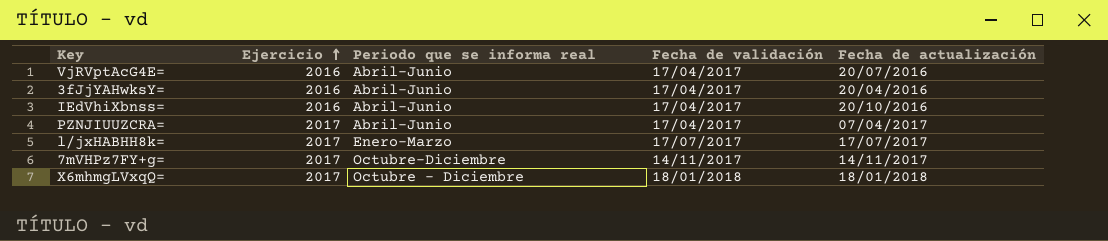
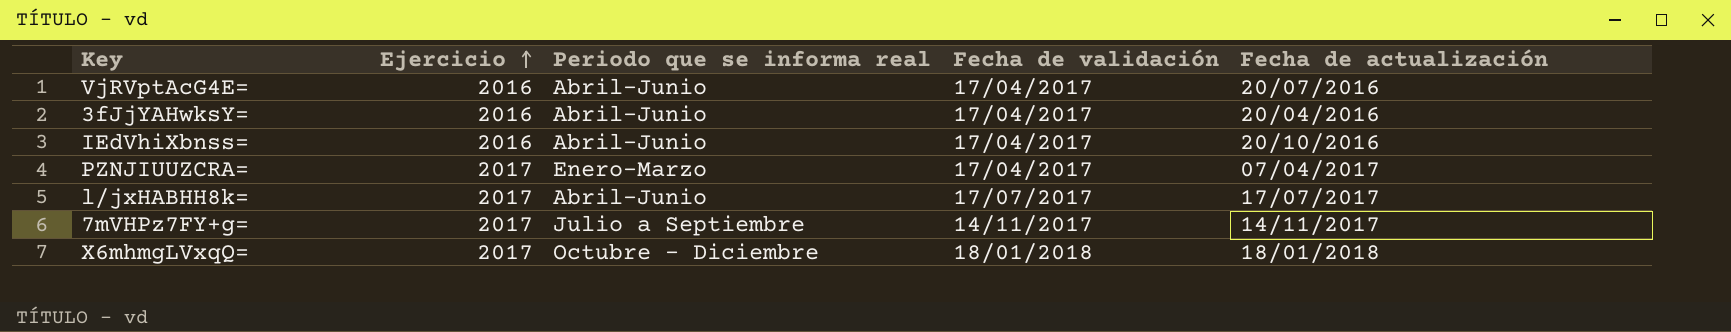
PZNJIUUZCRA= | Periodo que se informa real: Abril-Junio -> Enero-Marzo
l/jxHABHH8k= | Periodo que se informa real: Enero-Marzo -> Abril-Junio
7mVHPz7FY+g= | Periodo que se informa real: Octubre-Diciembre -> Julio a Septiembre

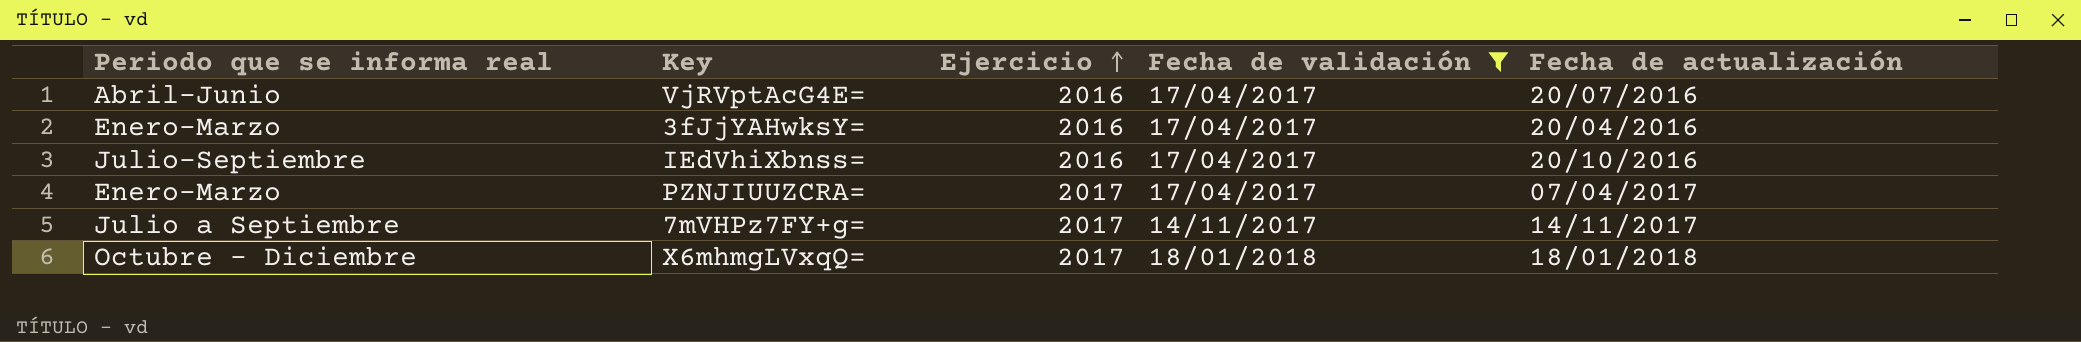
filter: none -> Fecha de validación != 17/07/2017
column Periodo que se informa real | position: 3 -> 1
3fJjYAHwksY= | Periodo que se informa real: Abril-Junio -> Enero-Marzo
IEdVhiXbnss= | Periodo que se informa real: Abril-Junio -> Julio-Septiembre

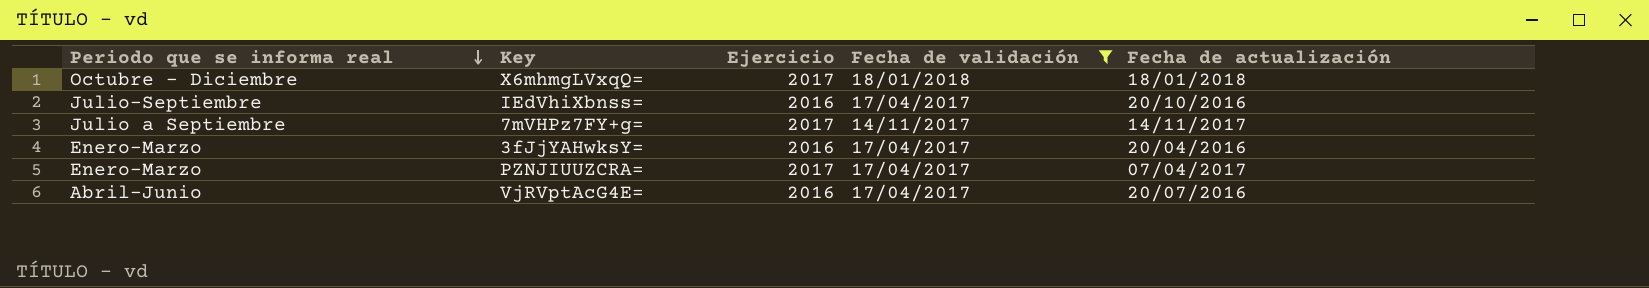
row order: Ejercicio ascending -> Periodo que se informa real descending

